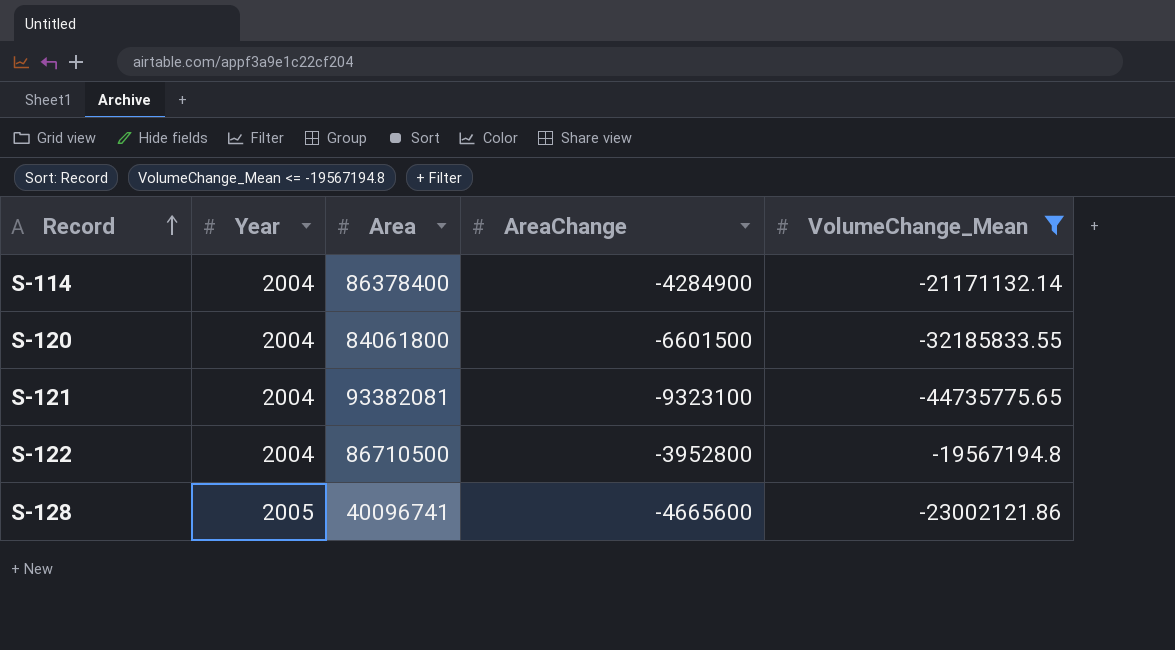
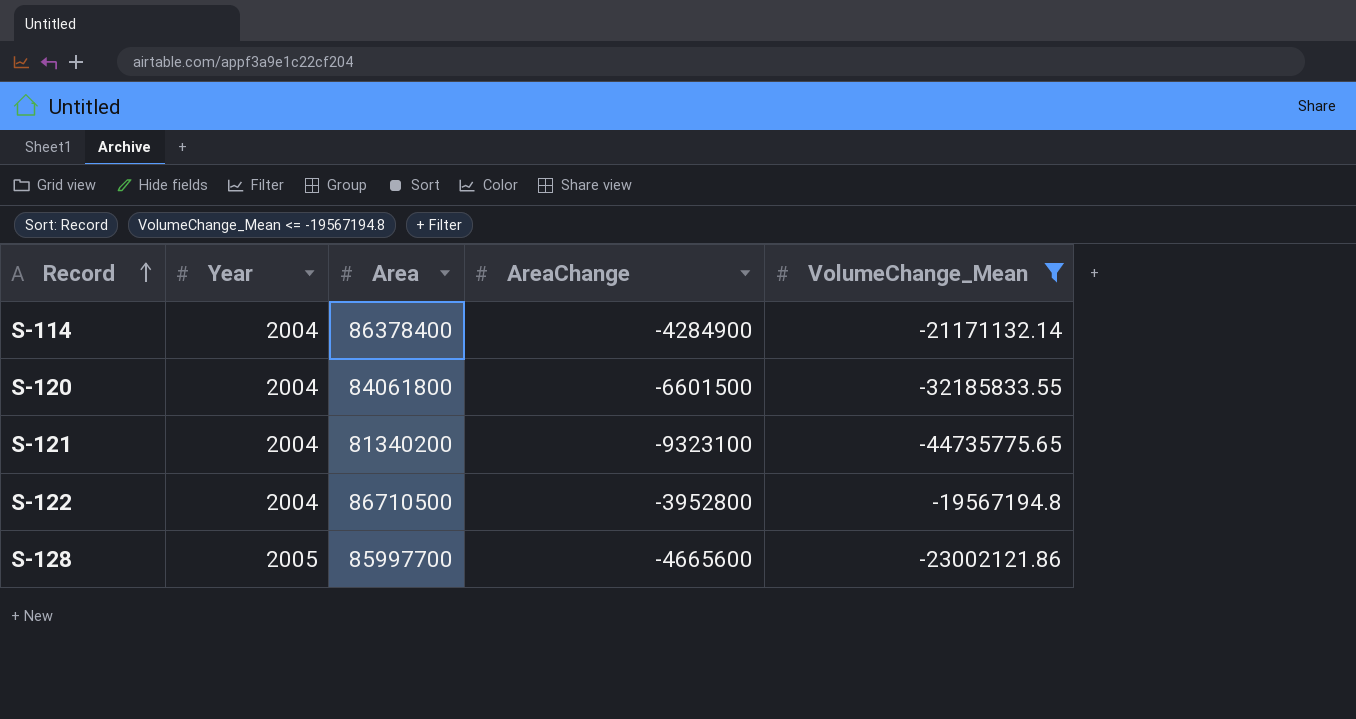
S-121 | Area: 93382081 -> 81340200
S-128 | Area: 40096741 -> 85997700

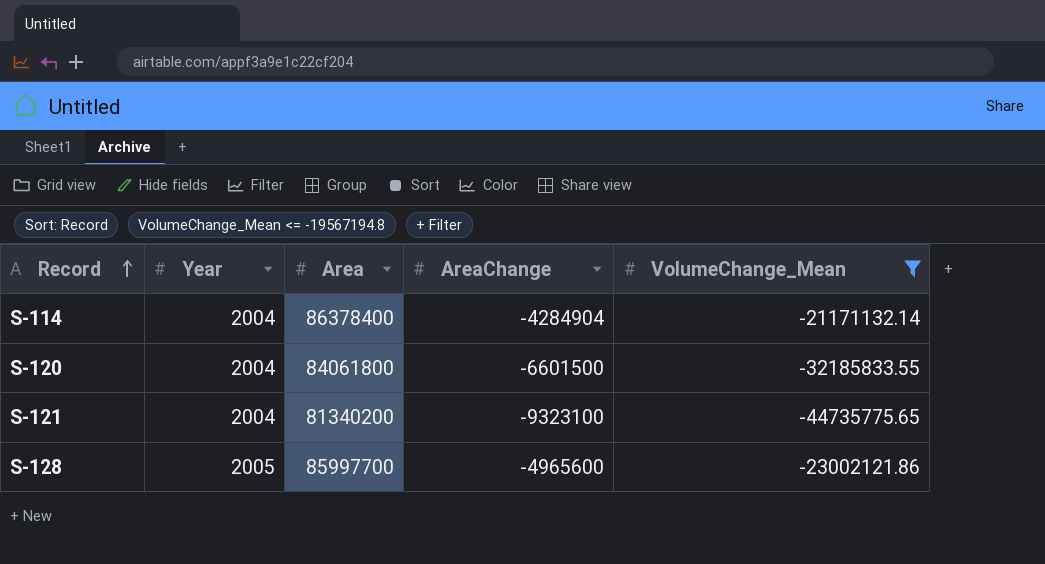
row S-122: 2004 | 86710500 | -3952800 | -19567194.8 -> none
S-114 | AreaChange: -4284900 -> -4284904
S-128 | AreaChange: -4665600 -> -4965600

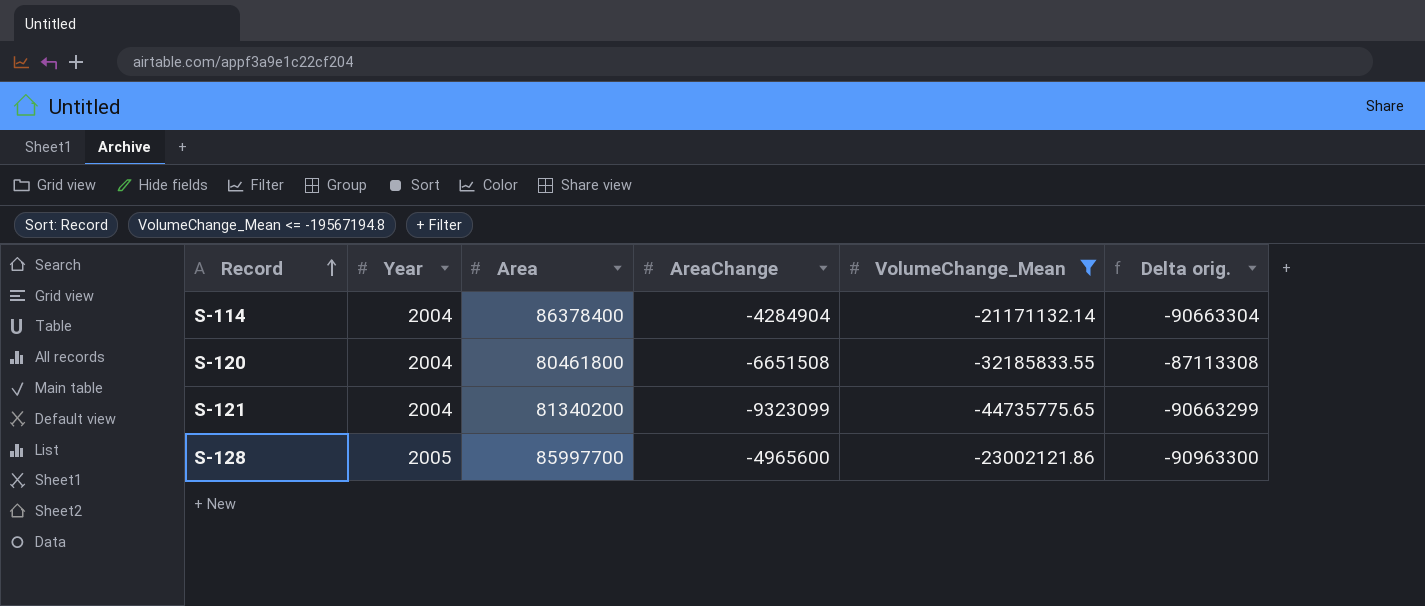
column Delta orig. | formula: none -> [AreaChange] - [Area]
S-120 | Area: 84061800 -> 80461800
S-120 | AreaChange: -6601500 -> -6651508
S-121 | AreaChange: -9323100 -> -9323099

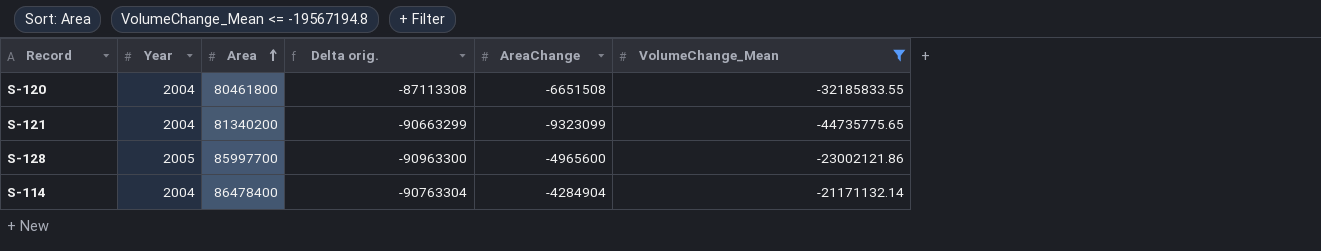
row order: Record ascending -> Area ascending
column Delta orig. | position: 6 -> 4
S-114 | Area: 86378400 -> 86478400
S-114 | Delta orig.: -90663304 -> -90763304

